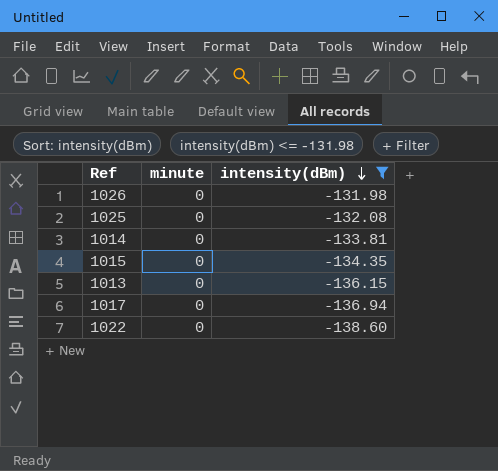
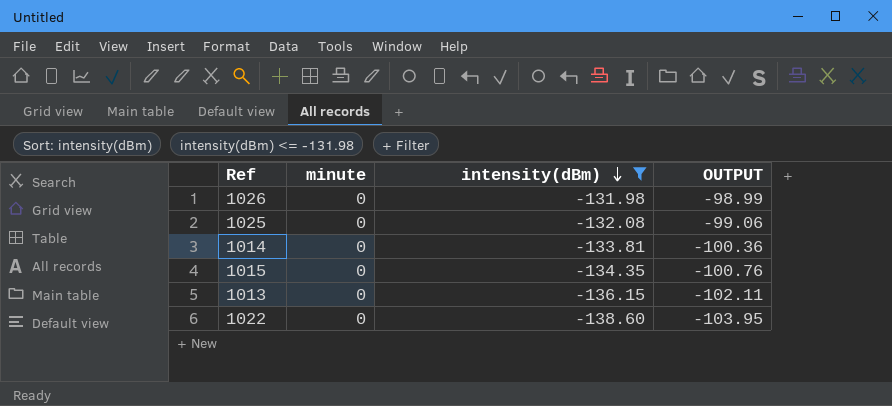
column OUTPUT | formula: none -> [intensity(dBm)] * 0.75
row 1017: 0 | -136.94 -> none

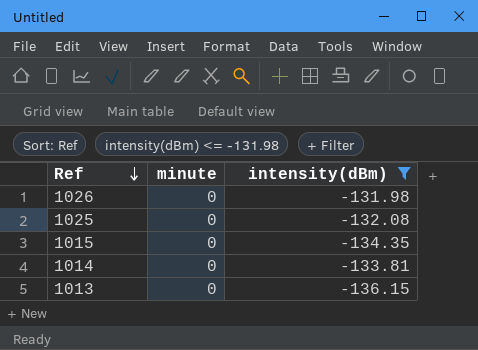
row order: intensity(dBm) descending -> Ref descending
column OUTPUT | formula: [intensity(dBm)] * 0.75 -> none
row 1022: 0 | -138.60 | -103.95 -> none

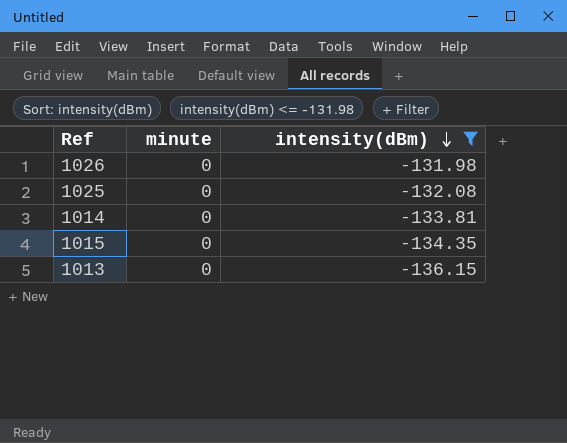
row order: Ref descending -> intensity(dBm) descending

